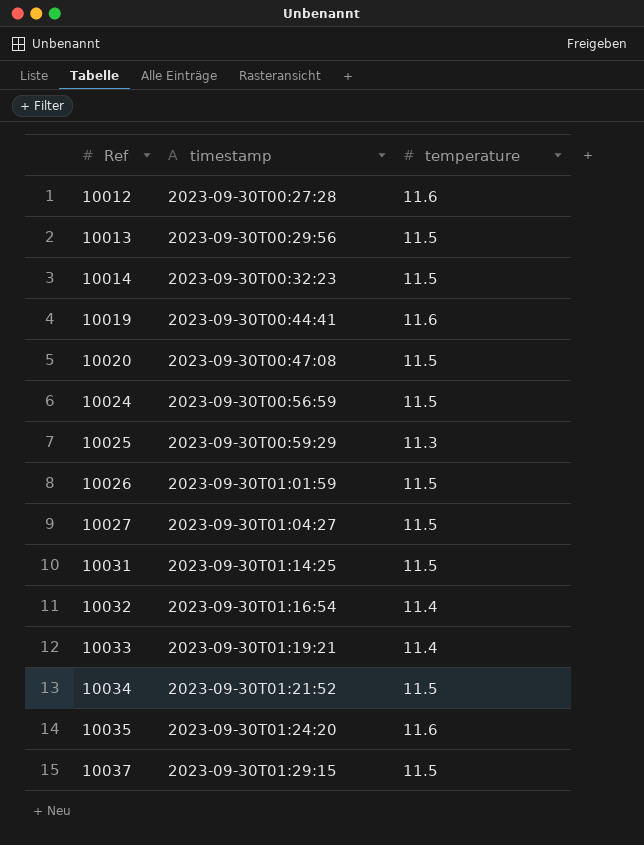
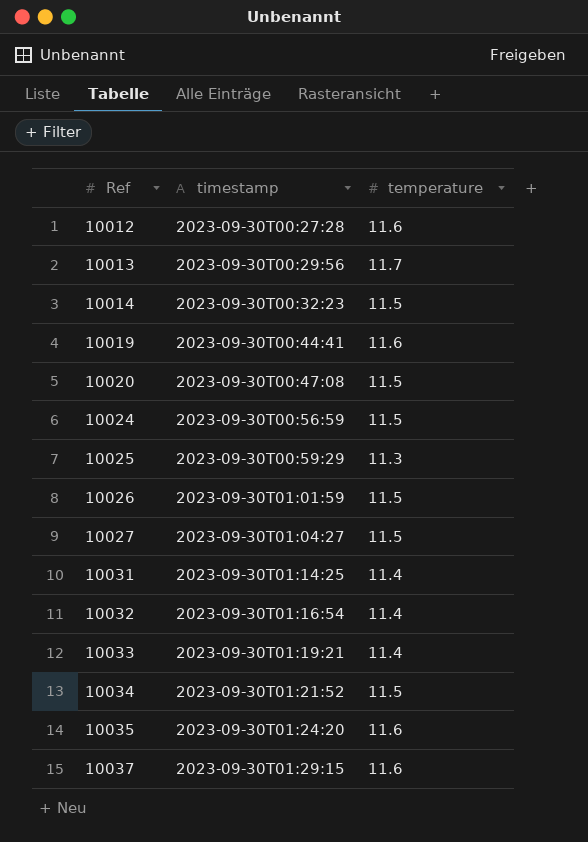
10013 | temperature: 11.5 -> 11.7
10031 | temperature: 11.5 -> 11.4
10037 | temperature: 11.5 -> 11.6

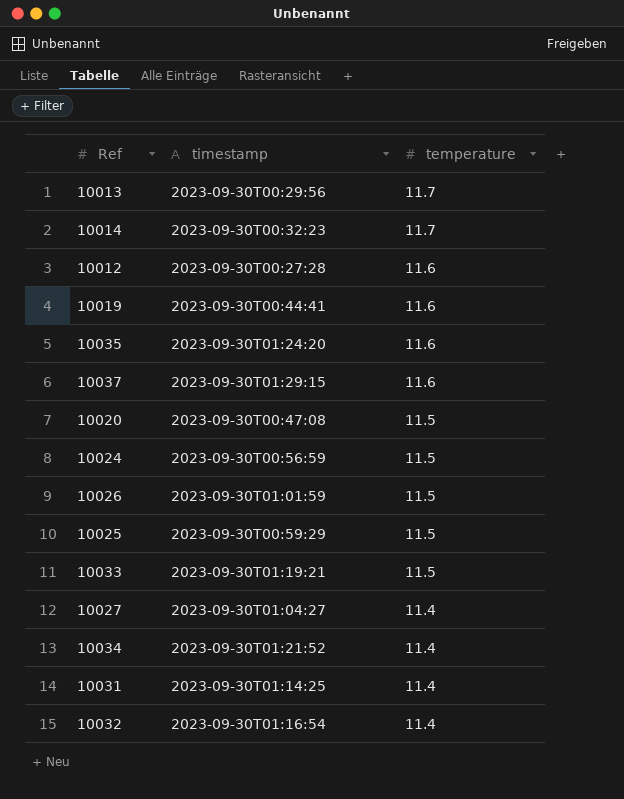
row order: Ref ascending -> temperature descending
10014 | temperature: 11.5 -> 11.7
10025 | temperature: 11.3 -> 11.5
10033 | temperature: 11.4 -> 11.5
10027 | temperature: 11.5 -> 11.4
10034 | temperature: 11.5 -> 11.4

